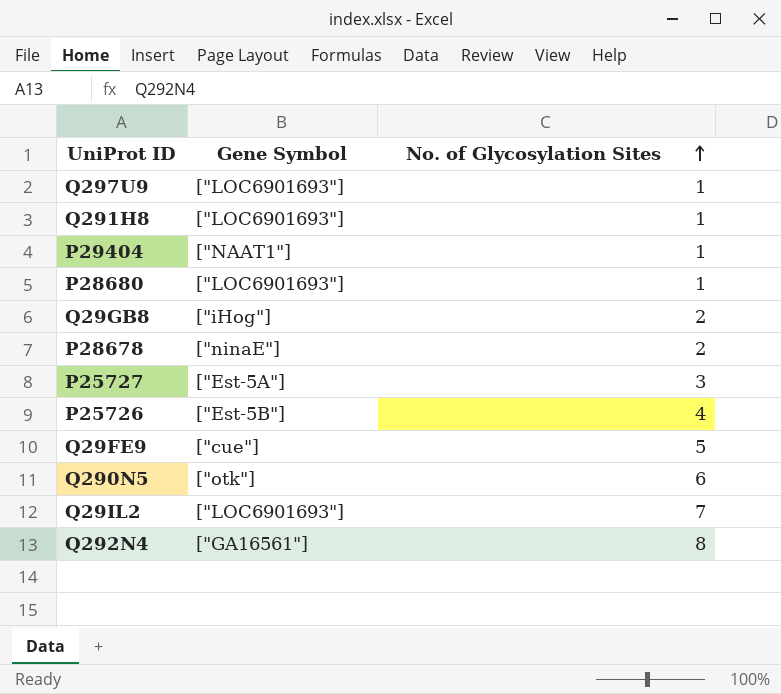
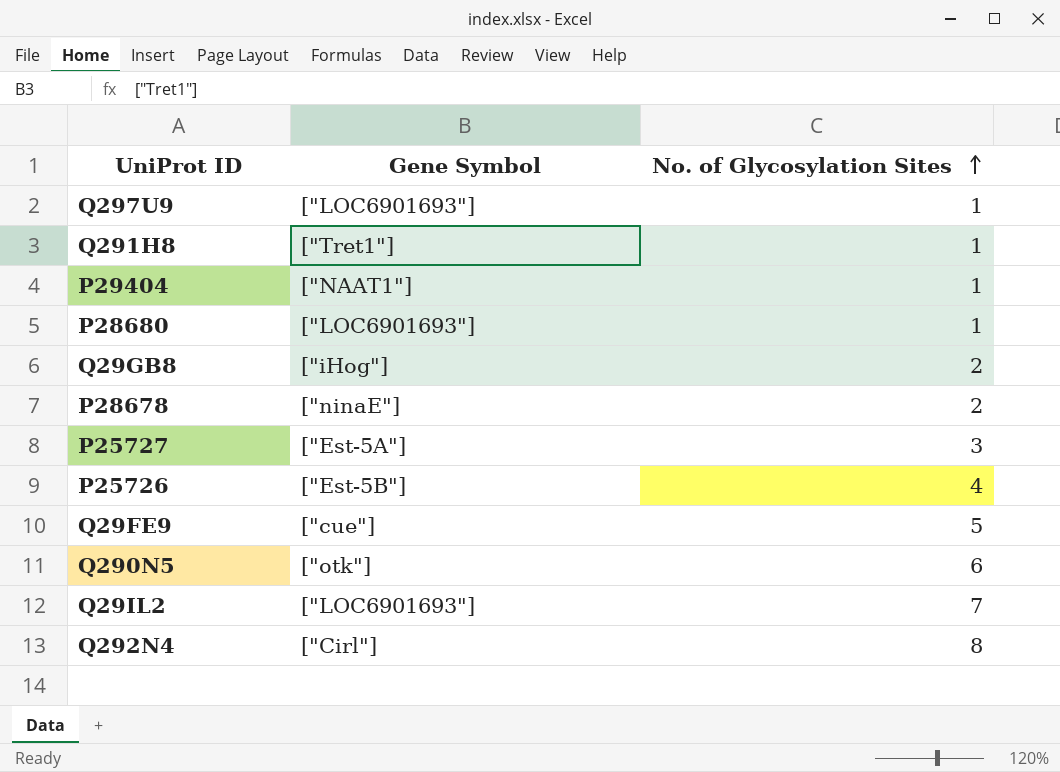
Q291H8 | Gene Symbol: ["LOC6901693"] -> ["Tret1"]
Q292N4 | Gene Symbol: ["GA16561"] -> ["Cirl"]

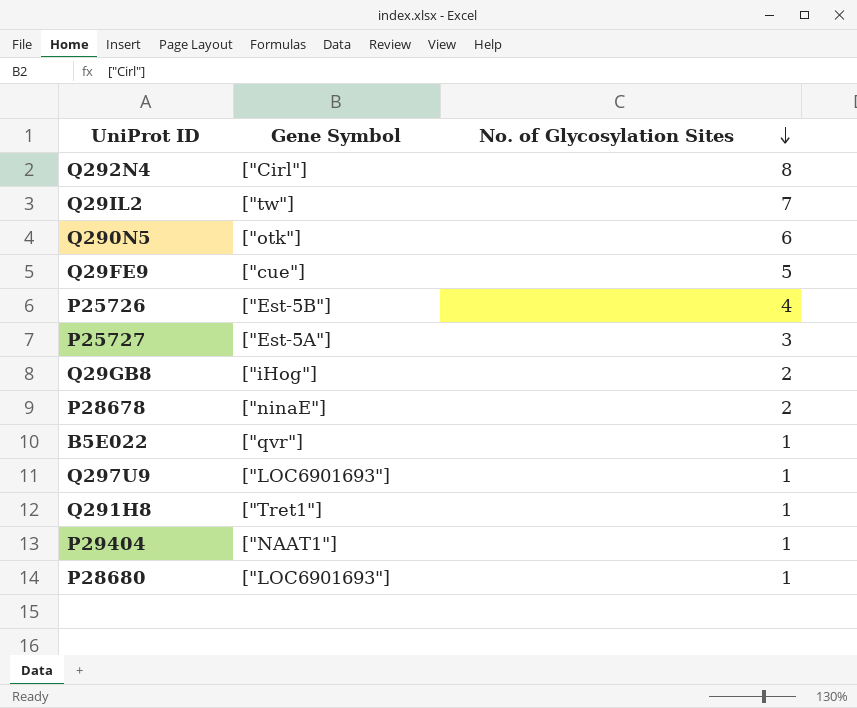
row order: No. of Glycosylation Sites ascending -> No. of Glycosylation Sites descending
Q29IL2 | Gene Symbol: ["LOC6901693"] -> ["tw"]
row B5E022: none -> ["qvr"] | 1

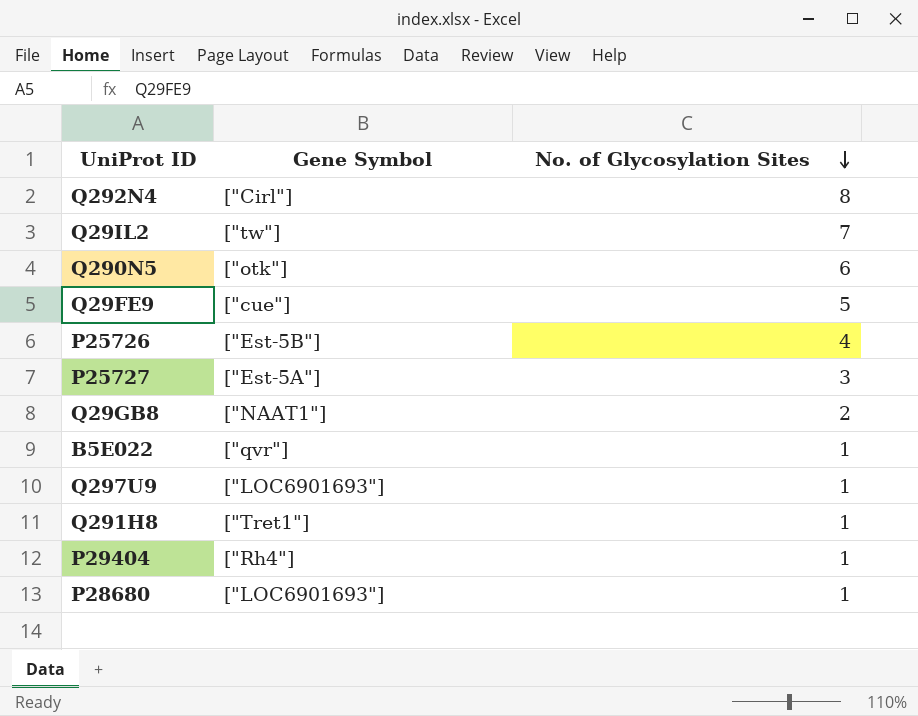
row P28678: ["ninaE"] | 2 -> none
Q29GB8 | Gene Symbol: ["iHog"] -> ["NAAT1"]
P29404 | Gene Symbol: ["NAAT1"] -> ["Rh4"]

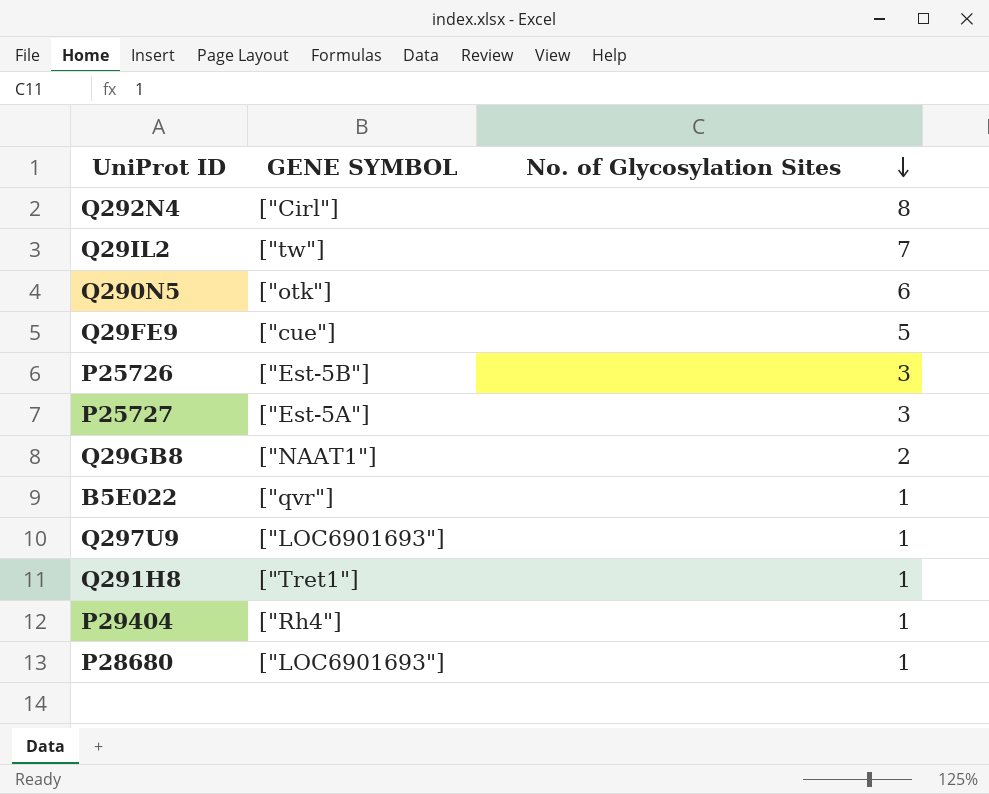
column name: Gene Symbol -> GENE SYMBOL
P25726 | No. of Glycosylation Sites: 4 -> 3

